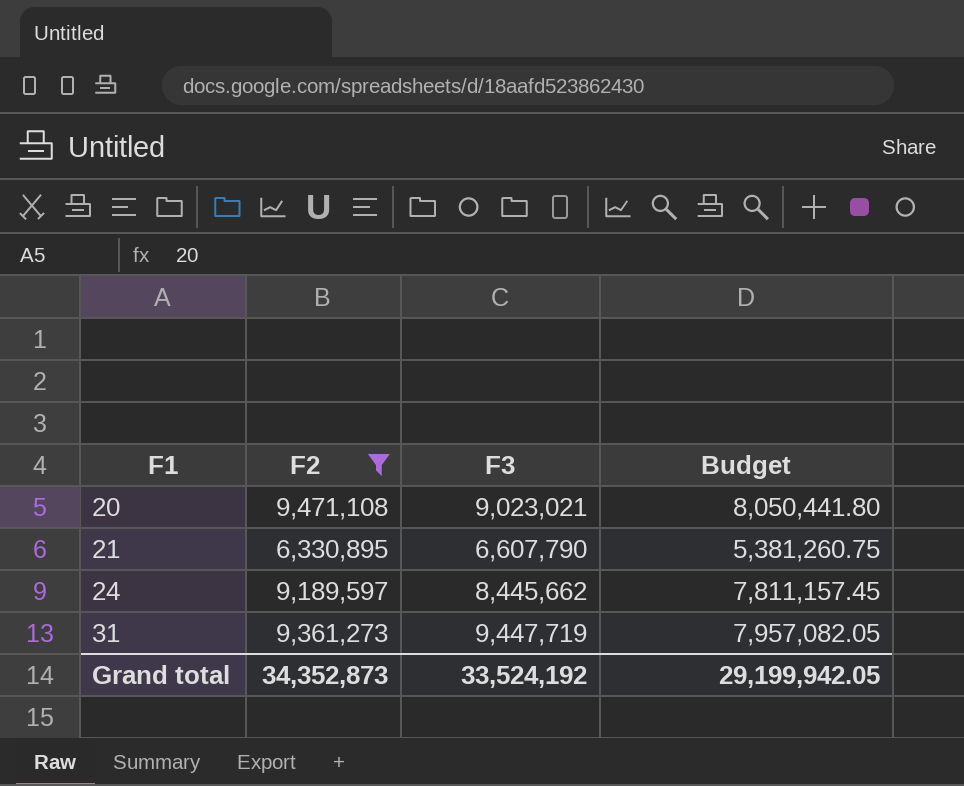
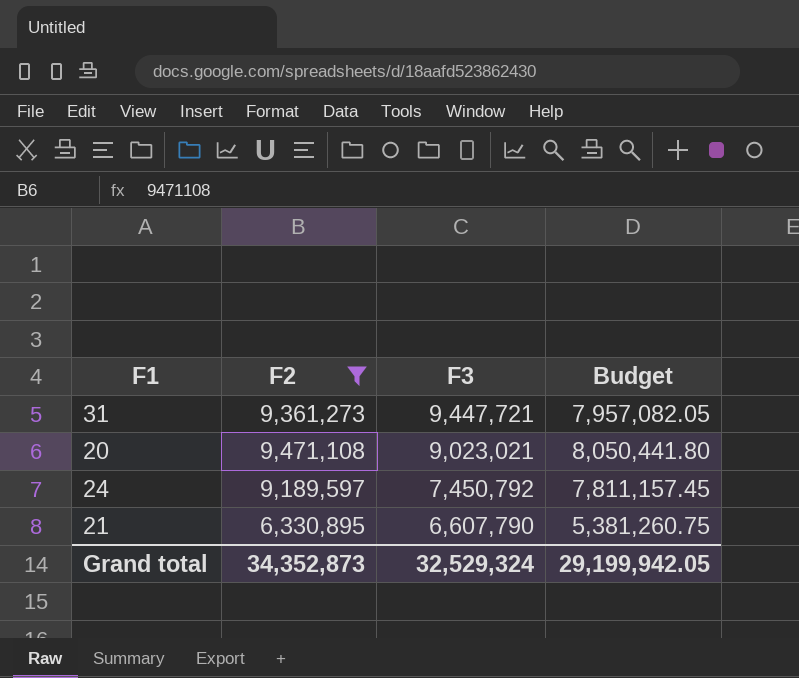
row order: F1 ascending -> F3 descending
31 | F3: 9,447,719 -> 9,447,721
24 | F3: 8,445,662 -> 7,450,792
Grand total | F3: 33,524,192 -> 32,529,324

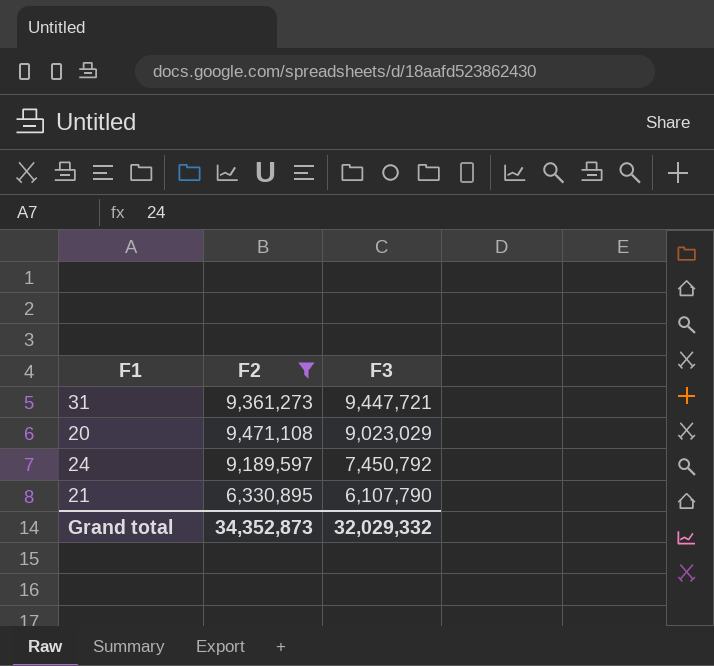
column Budget | formula: [F2] * 0.85 -> none
20 | F3: 9,023,021 -> 9,023,029
21 | F3: 6,607,790 -> 6,107,790
Grand total | F3: 32,529,324 -> 32,029,332

